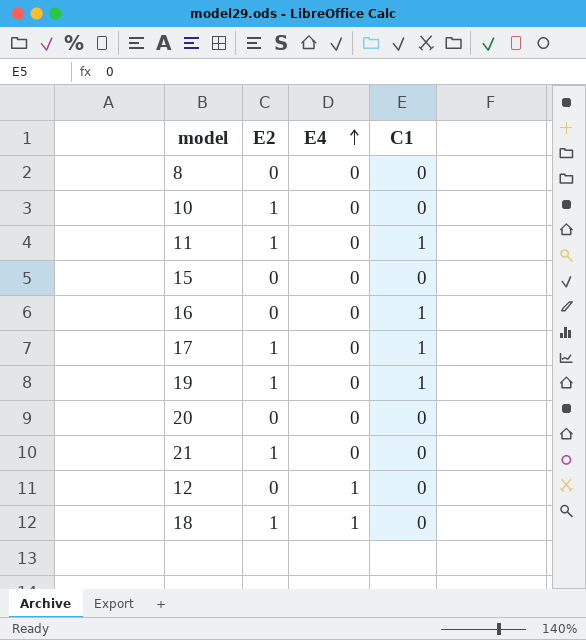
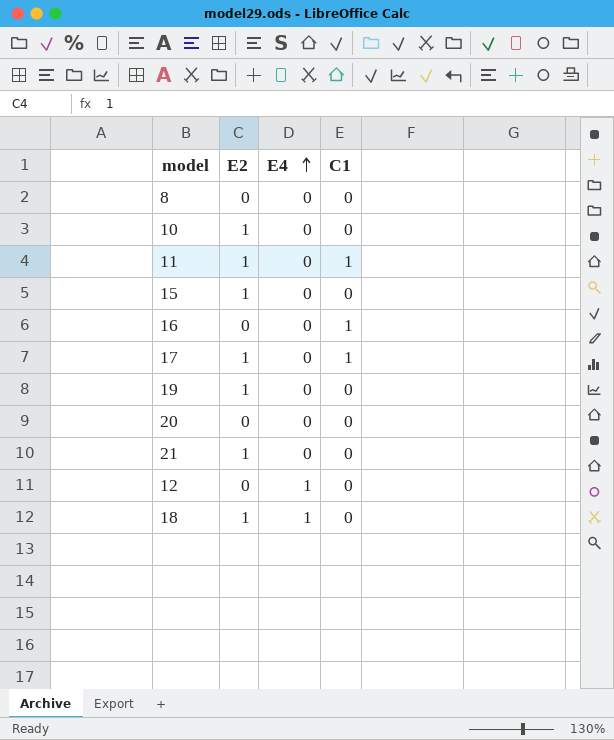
15 | E2: 0 -> 1
19 | C1: 1 -> 0

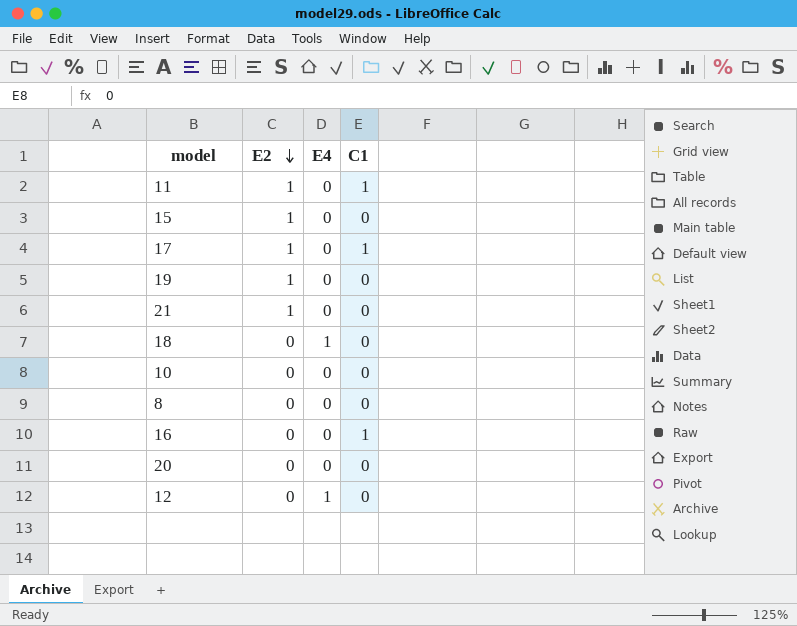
row order: E4 ascending -> E2 descending
18 | E2: 1 -> 0
10 | E2: 1 -> 0

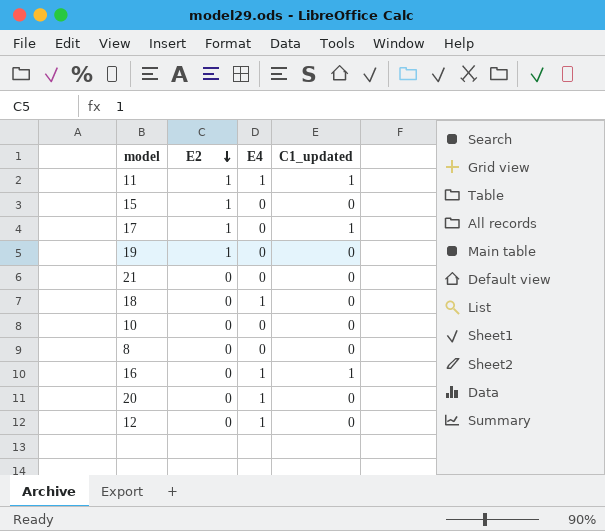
column name: C1 -> C1_updated
11 | E4: 0 -> 1
21 | E2: 1 -> 0
16 | E4: 0 -> 1
20 | E4: 0 -> 1

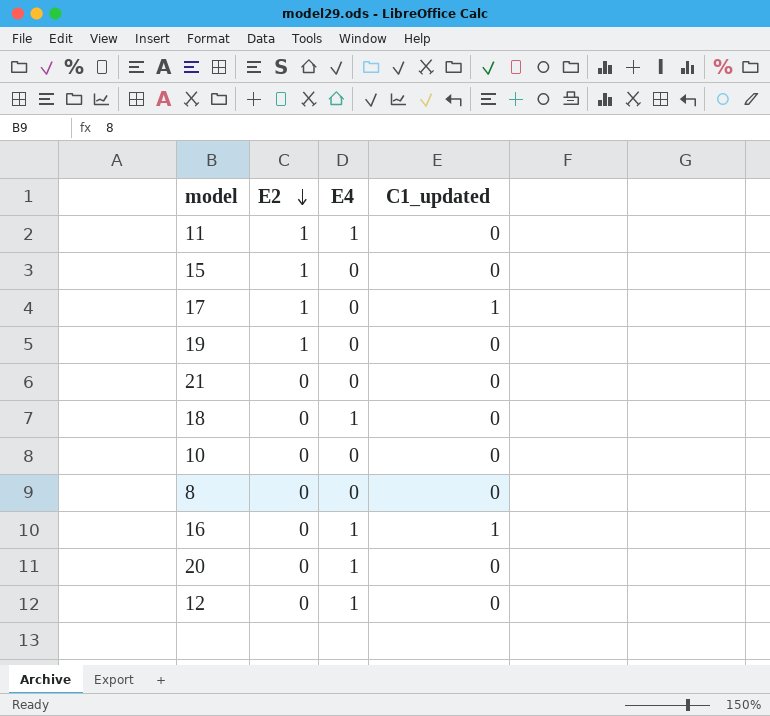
11 | C1_updated: 1 -> 0

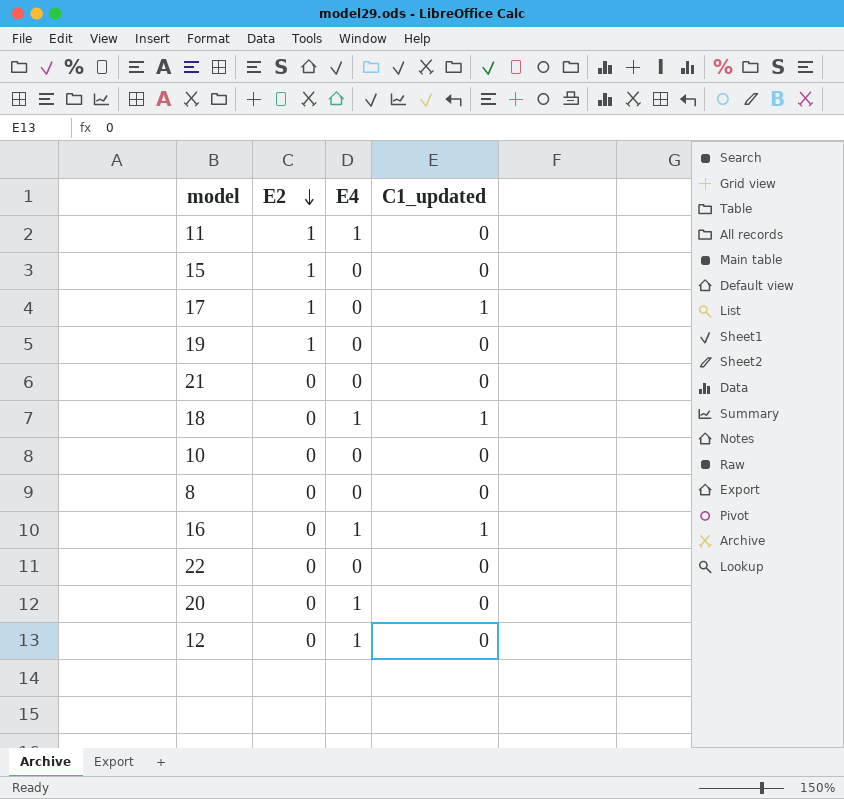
18 | C1_updated: 0 -> 1
row 22: none -> 0 | 0 | 0

